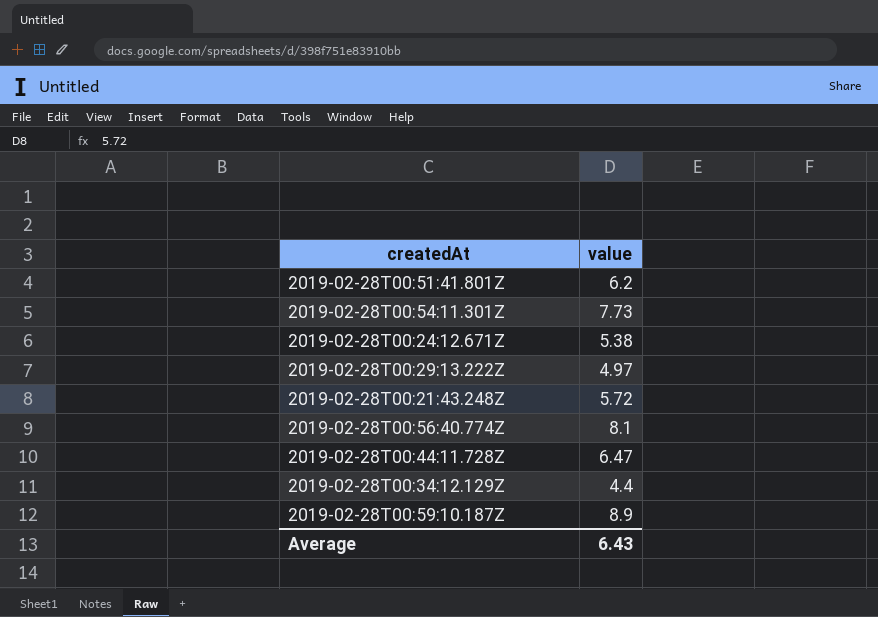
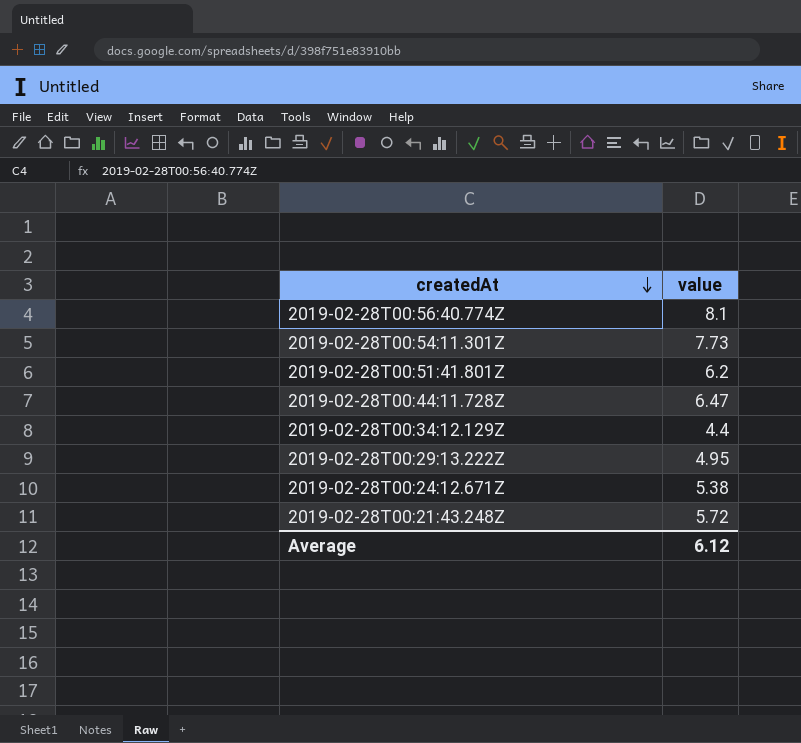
row order: none -> createdAt descending
row 2019-02-28T00:59:10.187Z: 8.9 -> none
2019-02-28T00:29:13.222Z | value: 4.97 -> 4.95
Average | value: 6.43 -> 6.12

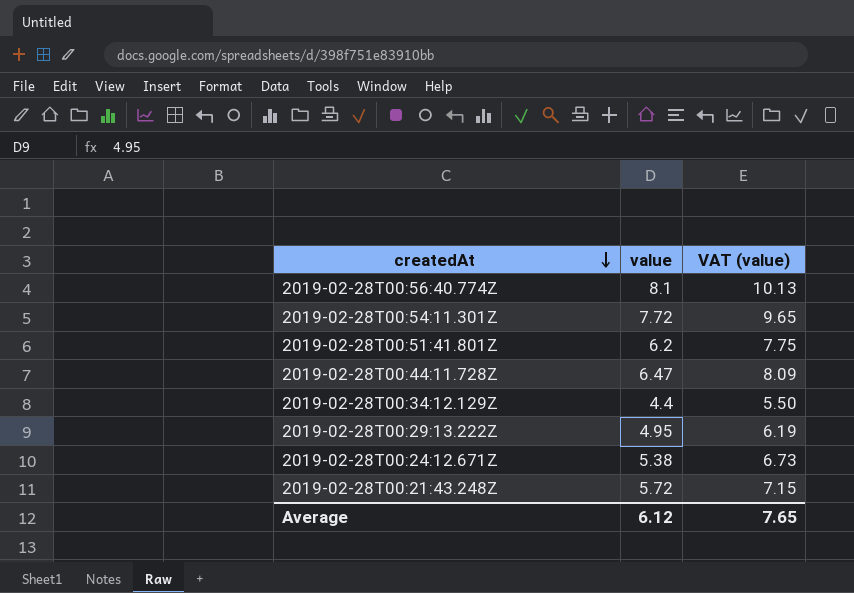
column VAT (value) | formula: none -> [value] * 1.25
2019-02-28T00:54:11.301Z | value: 7.73 -> 7.72

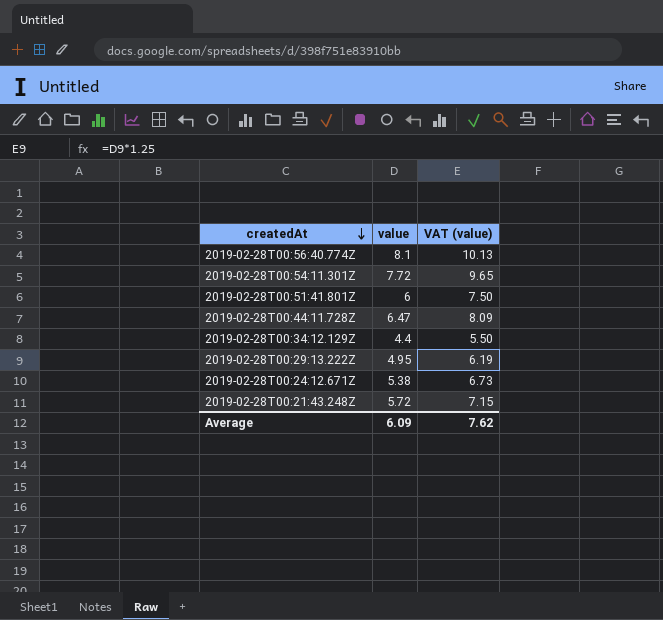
2019-02-28T00:51:41.801Z | value: 6.2 -> 6
2019-02-28T00:51:41.801Z | VAT (value): 7.75 -> 7.50
Average | value: 6.12 -> 6.09
Average | VAT (value): 7.65 -> 7.62

